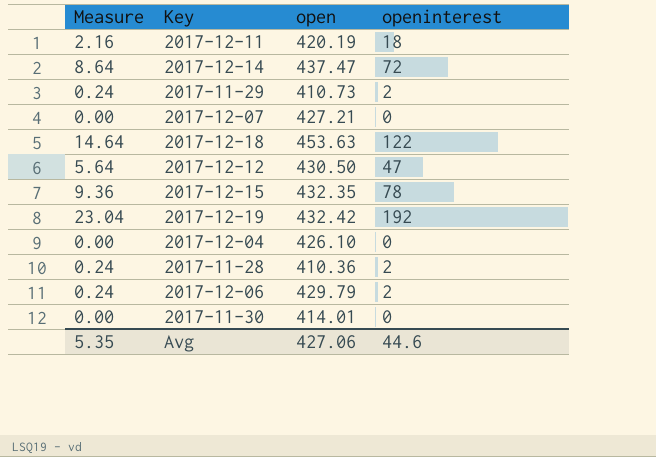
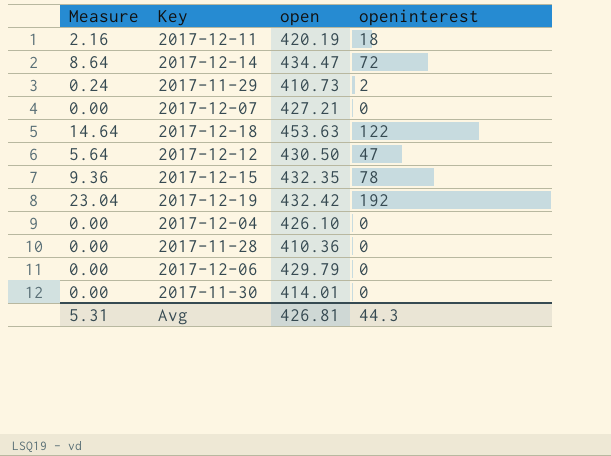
2017-12-14 | open: 437.47 -> 434.47
2017-11-28 | Measure: 0.24 -> 0.00
2017-11-28 | openinterest: 2 -> 0
2017-12-06 | Measure: 0.24 -> 0.00
2017-12-06 | openinterest: 2 -> 0
Avg | Measure: 5.35 -> 5.31
Avg | open: 427.06 -> 426.81
Avg | openinterest: 44.6 -> 44.3

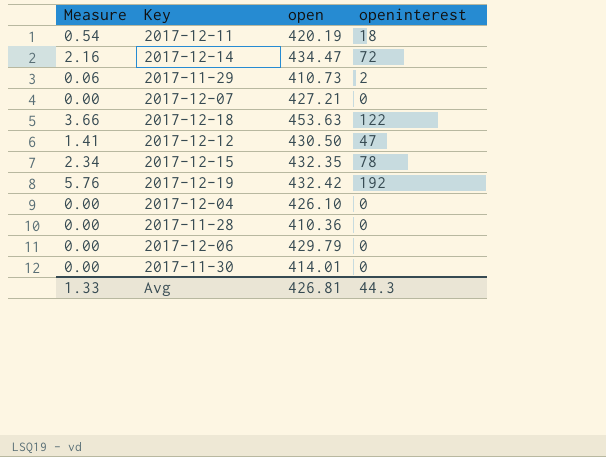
column Measure | formula: [openinterest] * 0.12 -> [openinterest] * 0.03
Avg | Measure: 5.31 -> 1.33

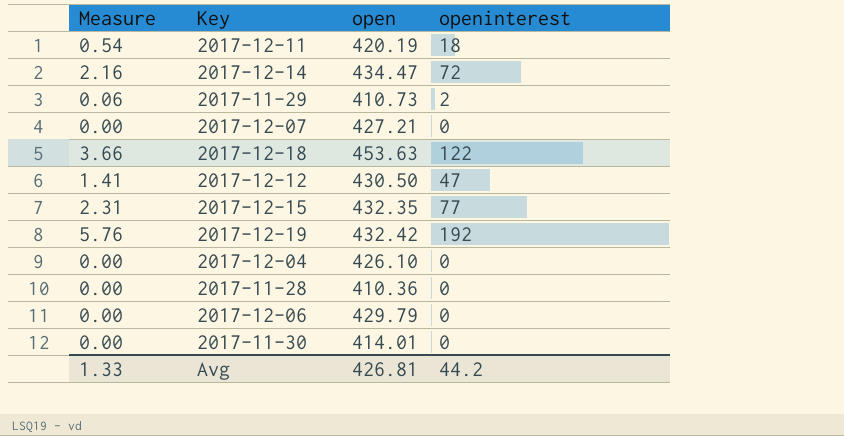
2017-12-15 | Measure: 2.34 -> 2.31
2017-12-15 | openinterest: 78 -> 77
Avg | openinterest: 44.3 -> 44.2

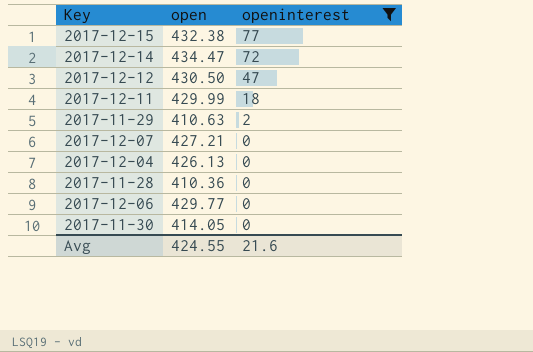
filter: none -> openinterest <= 77
row order: none -> openinterest descending
column Measure | formula: [openinterest] * 0.03 -> none
2017-12-15 | open: 432.35 -> 432.38
2017-12-11 | open: 420.19 -> 429.99
2017-11-29 | open: 410.73 -> 410.63
2017-12-04 | open: 426.10 -> 426.13
2017-12-06 | open: 429.79 -> 429.77
2017-11-30 | open: 414.01 -> 414.05
Avg | open: 426.81 -> 424.55
Avg | openinterest: 44.2 -> 21.6

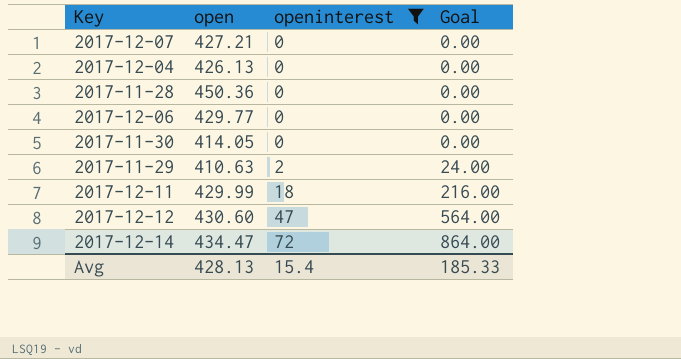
row order: openinterest descending -> openinterest ascending
column Goal | formula: none -> [openinterest] * 12
row 2017-12-15: 432.38 | 77 -> none
2017-11-28 | open: 410.36 -> 450.36
2017-12-12 | open: 430.50 -> 430.60
Avg | open: 424.55 -> 428.13
Avg | openinterest: 21.6 -> 15.4

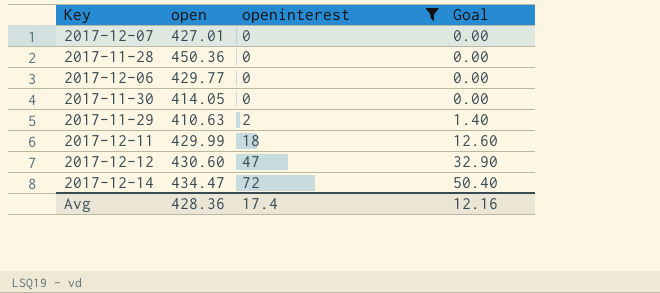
column Goal | formula: [openinterest] * 12 -> [openinterest] * 0.7
row 2017-12-04: 426.13 | 0 | 0.00 -> none
2017-12-07 | open: 427.21 -> 427.01
Avg | open: 428.13 -> 428.36
Avg | openinterest: 15.4 -> 17.4
Avg | Goal: 185.33 -> 12.16

